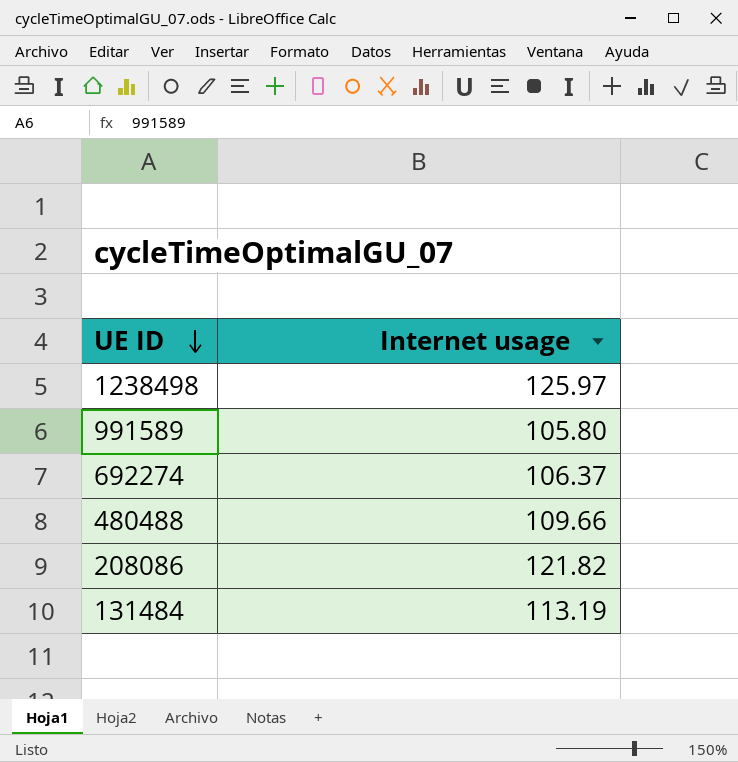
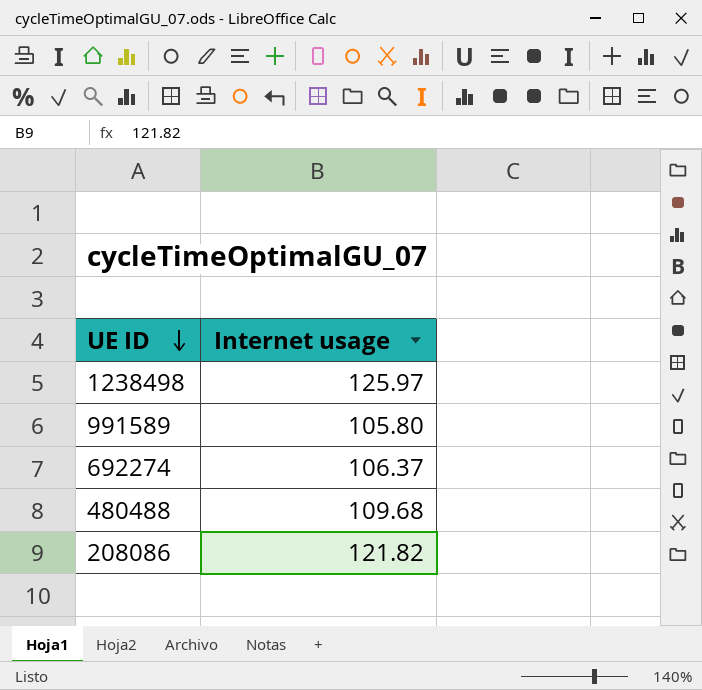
row 131484: 113.19 -> none
480488 | Internet usage: 109.66 -> 109.68

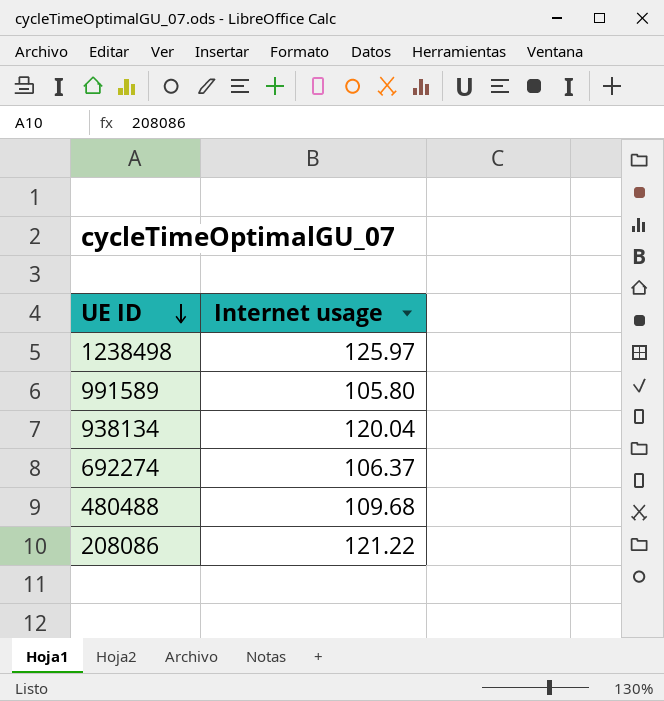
row 938134: none -> 120.04
208086 | Internet usage: 121.82 -> 121.22

